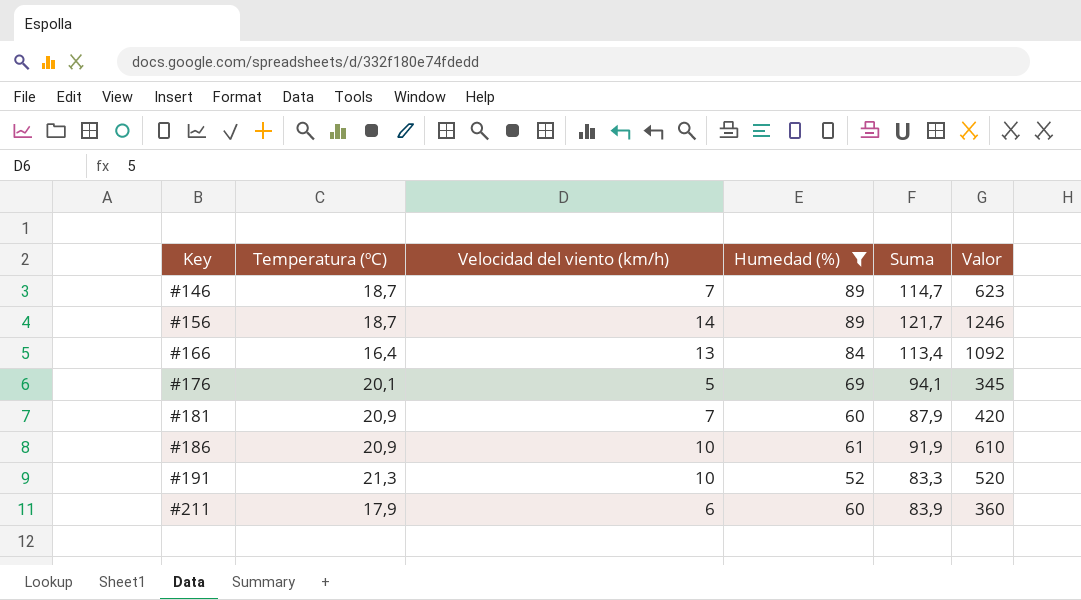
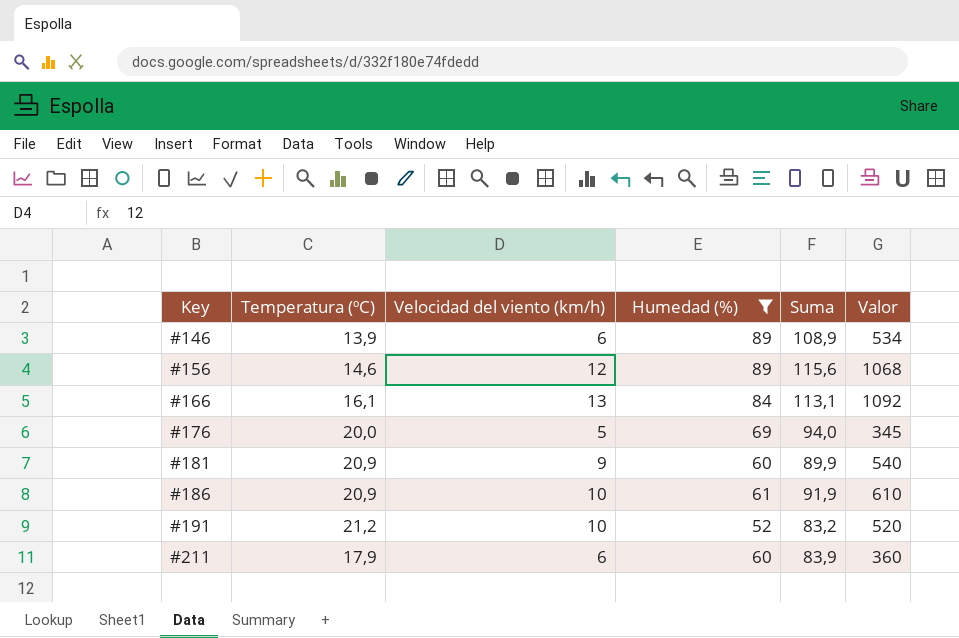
#146 | Temperatura (ºC): 18,7 -> 13,9
#146 | Velocidad del viento (km/h): 7 -> 6
#146 | Suma: 114,7 -> 108,9
#146 | Valor: 623 -> 534
#156 | Temperatura (ºC): 18,7 -> 14,6
#156 | Velocidad del viento (km/h): 14 -> 12
#156 | Suma: 121,7 -> 115,6
#156 | Valor: 1246 -> 1068
#166 | Temperatura (ºC): 16,4 -> 16,1
#166 | Suma: 113,4 -> 113,1
#176 | Temperatura (ºC): 20,1 -> 20,0
#176 | Suma: 94,1 -> 94,0
#181 | Velocidad del viento (km/h): 7 -> 9
#181 | Suma: 87,9 -> 89,9
#181 | Valor: 420 -> 540
#191 | Temperatura (ºC): 21,3 -> 21,2
#191 | Suma: 83,3 -> 83,2

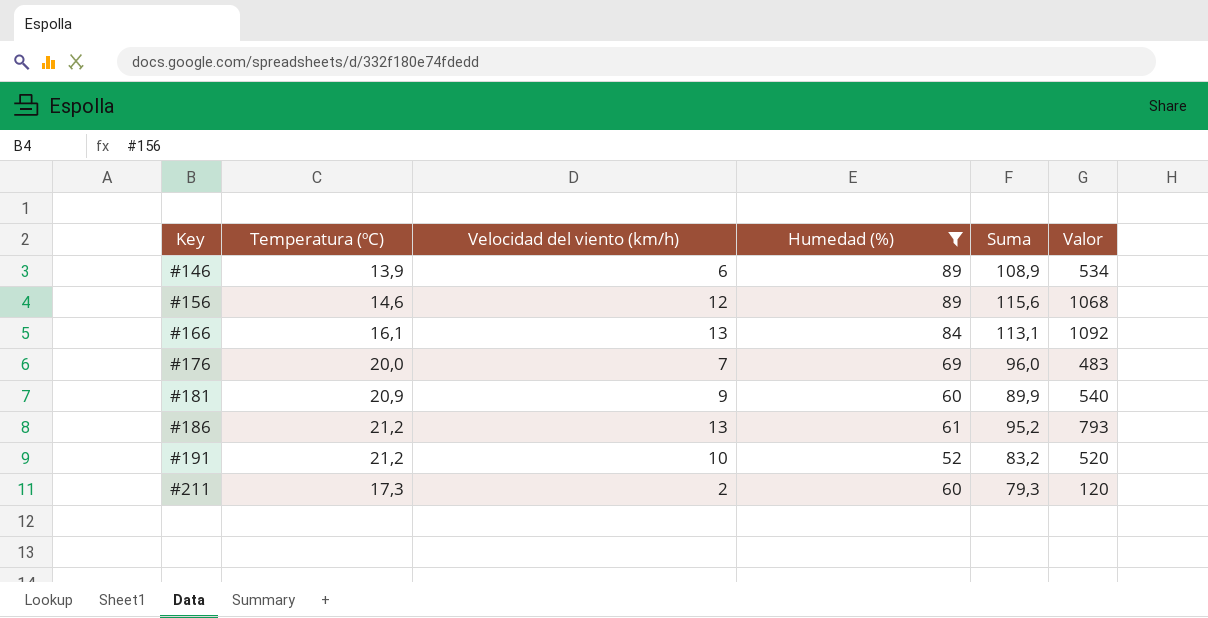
#176 | Velocidad del viento (km/h): 5 -> 7
#176 | Suma: 94,0 -> 96,0
#176 | Valor: 345 -> 483
#186 | Temperatura (ºC): 20,9 -> 21,2
#186 | Velocidad del viento (km/h): 10 -> 13
#186 | Suma: 91,9 -> 95,2
#186 | Valor: 610 -> 793
#211 | Temperatura (ºC): 17,9 -> 17,3
#211 | Velocidad del viento (km/h): 6 -> 2
#211 | Suma: 83,9 -> 79,3
#211 | Valor: 360 -> 120

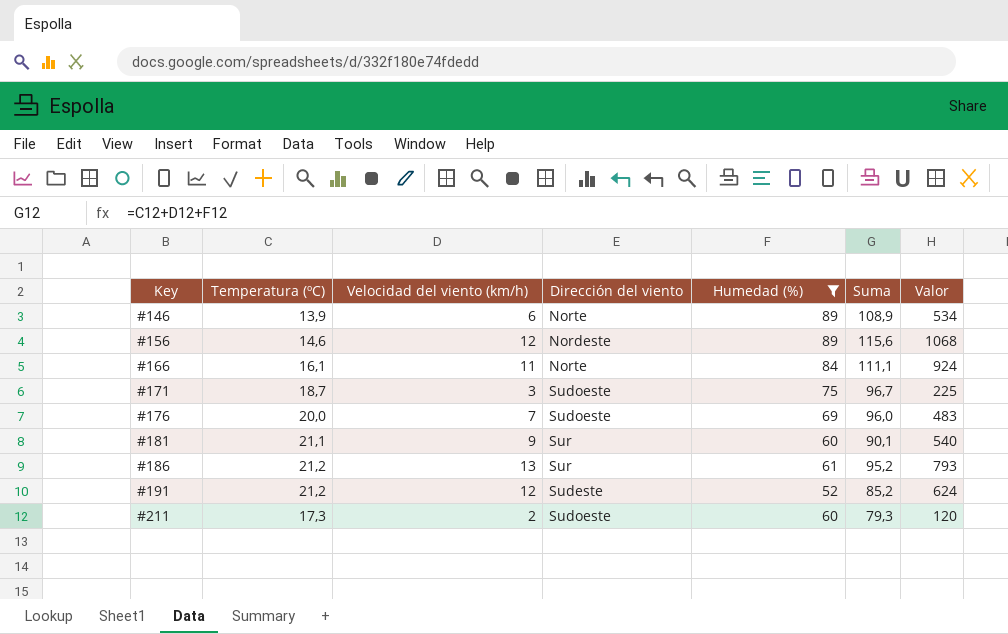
column Dirección del viento | position: none -> 4
#166 | Velocidad del viento (km/h): 13 -> 11
#166 | Suma: 113,1 -> 111,1
#166 | Valor: 1092 -> 924
row #171: none -> 18,7 | 3 | Sudoeste | 75 | 96,7 | 225
#181 | Temperatura (ºC): 20,9 -> 21,1
#181 | Suma: 89,9 -> 90,1
#191 | Velocidad del viento (km/h): 10 -> 12
#191 | Suma: 83,2 -> 85,2
#191 | Valor: 520 -> 624

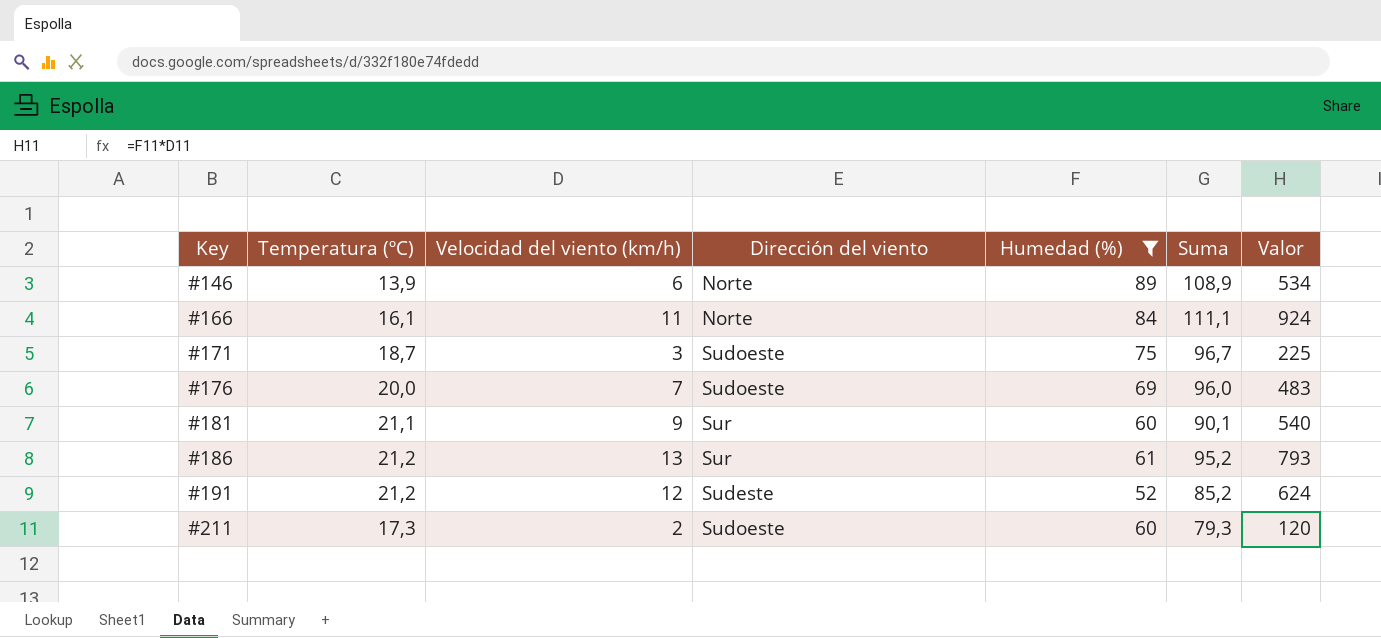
row #156: 14,6 | 12 | Nordeste | 89 | 115,6 | 1068 -> none

